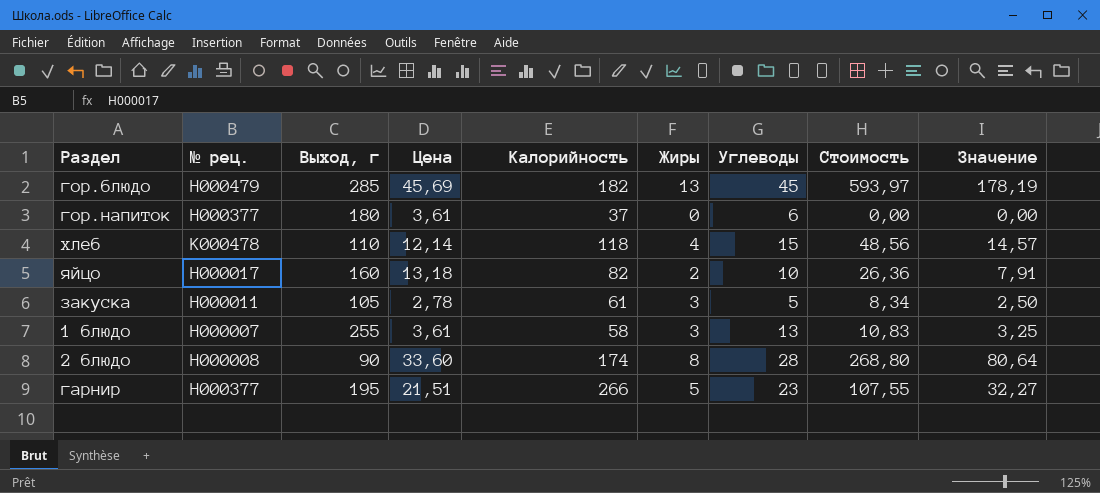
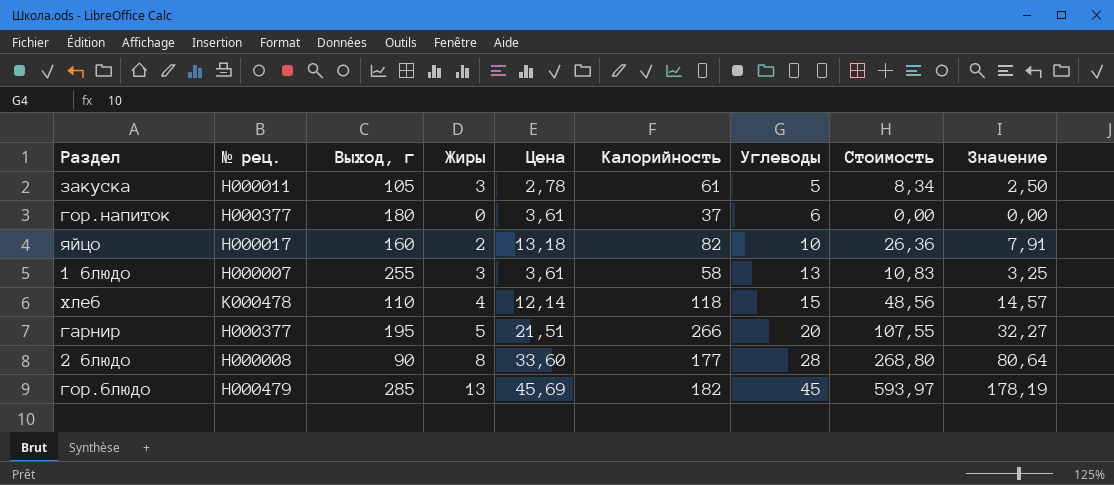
row order: none -> Углеводы ascending
column Жиры | position: 6 -> 4
гарнир | Углеводы: 23 -> 20
2 блюдо | Калорийность: 174 -> 177

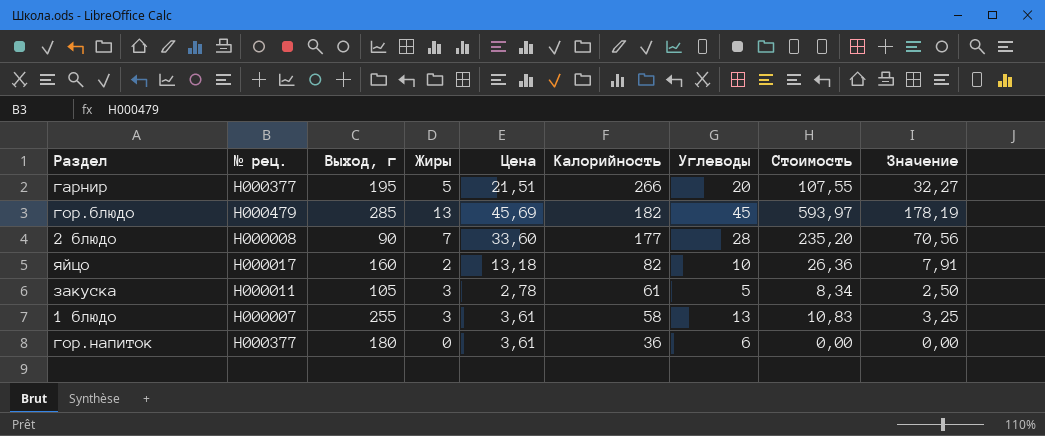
row order: Углеводы ascending -> Калорийность descending
row хлеб: К000478 | 110 | 4 | 12,14 | 118 | 15 | 48,56 | 14,57 -> none
2 блюдо | Жиры: 8 -> 7
2 блюдо | Стоимость: 268,80 -> 235,20
2 блюдо | Значение: 80,64 -> 70,56
гор.напиток | Калорийность: 37 -> 36

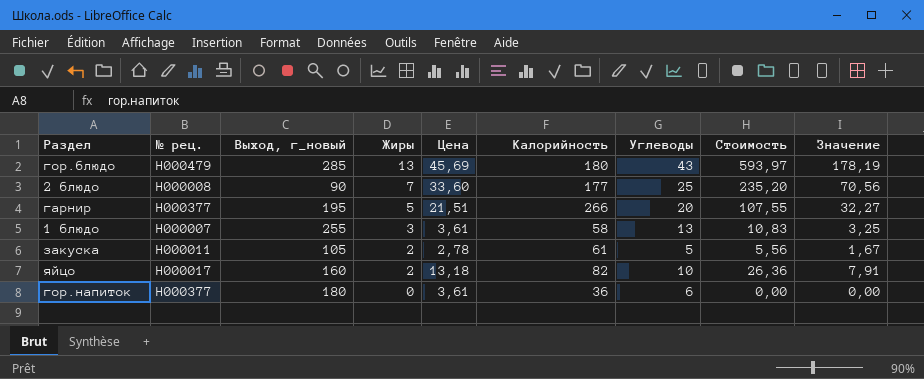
row order: Калорийность descending -> Жиры descending
column name: Выход, г -> Выход, г_новый
гор.блюдо | Калорийность: 182 -> 180
гор.блюдо | Углеводы: 45 -> 43
2 блюдо | Углеводы: 28 -> 25
закуска | Жиры: 3 -> 2
закуска | Стоимость: 8,34 -> 5,56
закуска | Значение: 2,50 -> 1,67

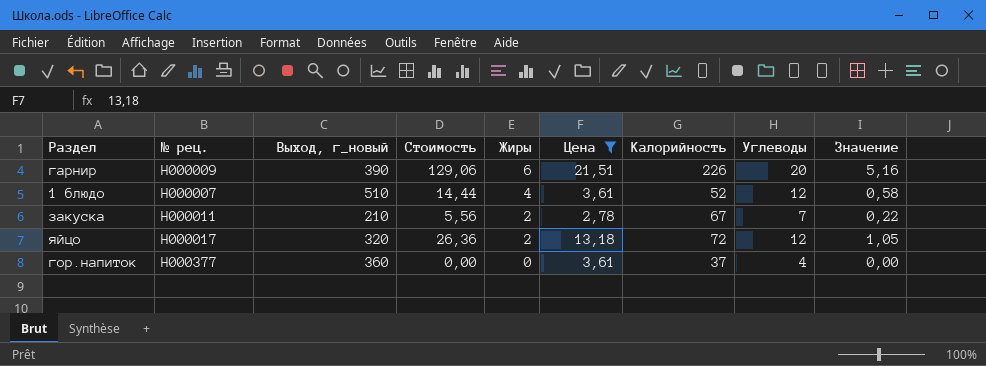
filter: none -> Цена <= 21,51
column Стоимость | position: 8 -> 4
column Значение | formula: [Стоимость] * 0,3 -> [Стоимость] * 0,04
гарнир | № рец.: Н000377 -> Н000009
гарнир | Выход, г_новый: 195 -> 390
гарнир | Стоимость: 107,55 -> 129,06
гарнир | Жиры: 5 -> 6
гарнир | Калорийность: 266 -> 226
1 блюдо | Выход, г_новый: 255 -> 510
1 блюдо | Стоимость: 10,83 -> 14,44
1 блюдо | Жиры: 3 -> 4
1 блюдо | Калорийность: 58 -> 52
1 блюдо | Углеводы: 13 -> 12
закуска | Выход, г_новый: 105 -> 210
закуска | Калорийность: 61 -> 67
закуска | Углеводы: 5 -> 7
яйцо | Выход, г_новый: 160 -> 320
яйцо | Калорийность: 82 -> 72
яйцо | Углеводы: 10 -> 12
гор.напиток | Выход, г_новый: 180 -> 360
гор.напиток | Калорийность: 36 -> 37
гор.напиток | Углеводы: 6 -> 4

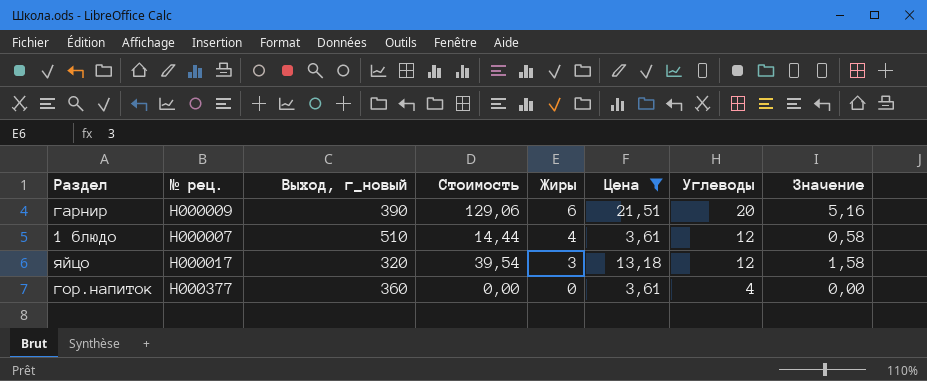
column Калорийность | position: 7 -> none
row закуска: Н000011 | 210 | 5,56 | 2 | 2,78 | 67 | 7 | 0,22 -> none
яйцо | Стоимость: 26,36 -> 39,54
яйцо | Жиры: 2 -> 3
яйцо | Значение: 1,05 -> 1,58

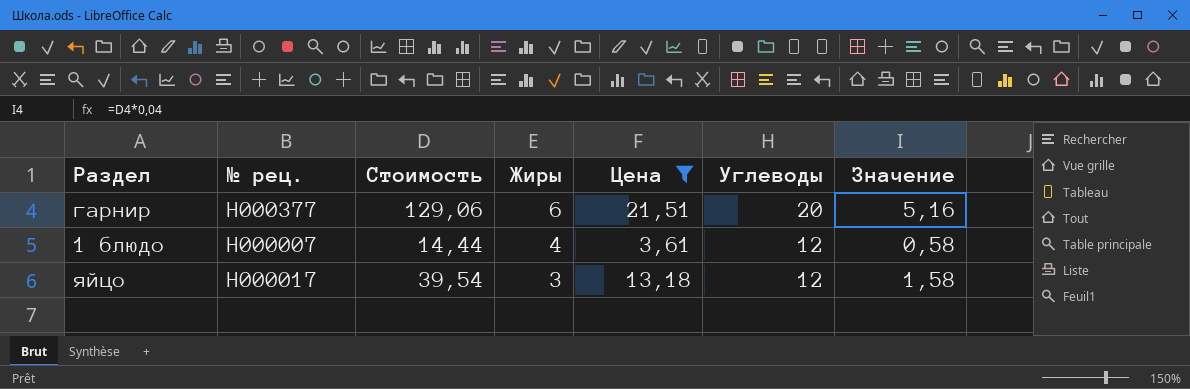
column Выход, г_новый | position: 3 -> none
row гор.напиток: Н000377 | 360 | 0,00 | 0 | 3,61 | 4 | 0,00 -> none
гарнир | № рец.: Н000009 -> Н000377

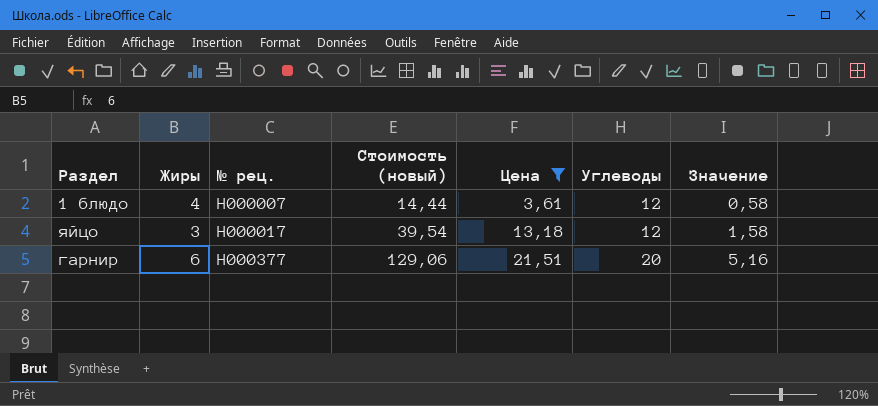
row order: Жиры descending -> № рец. ascending
column Жиры | position: 4 -> 2
column name: Стоимость -> Стоимость (новый)

